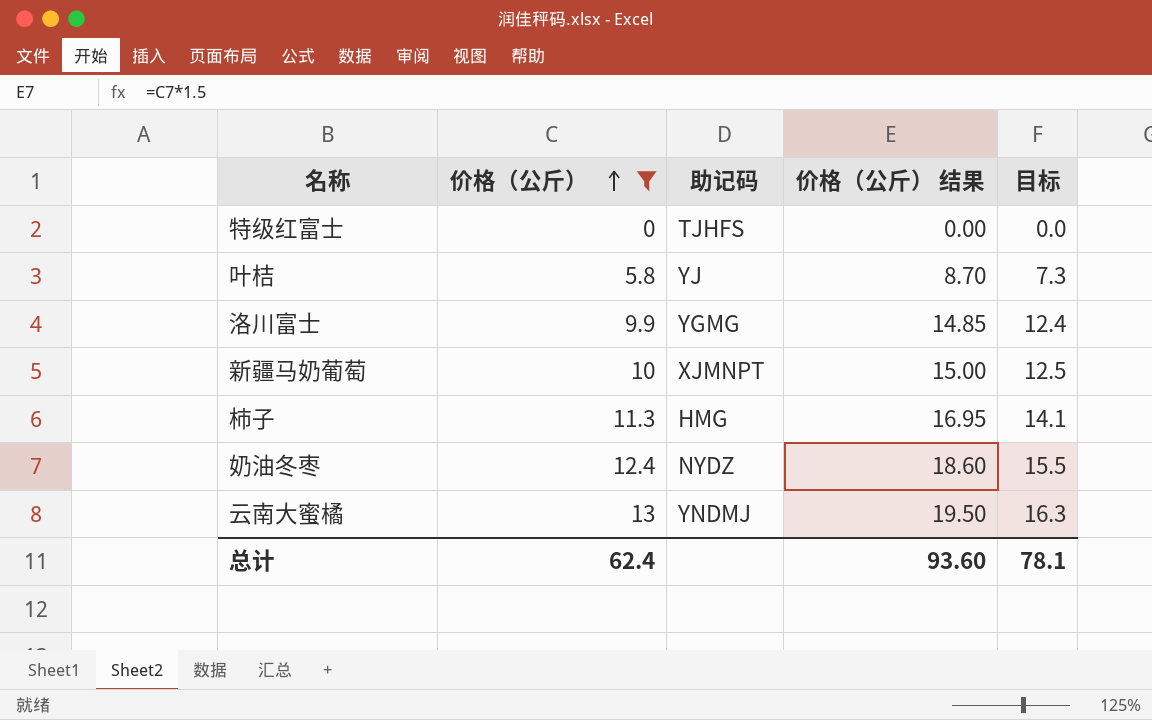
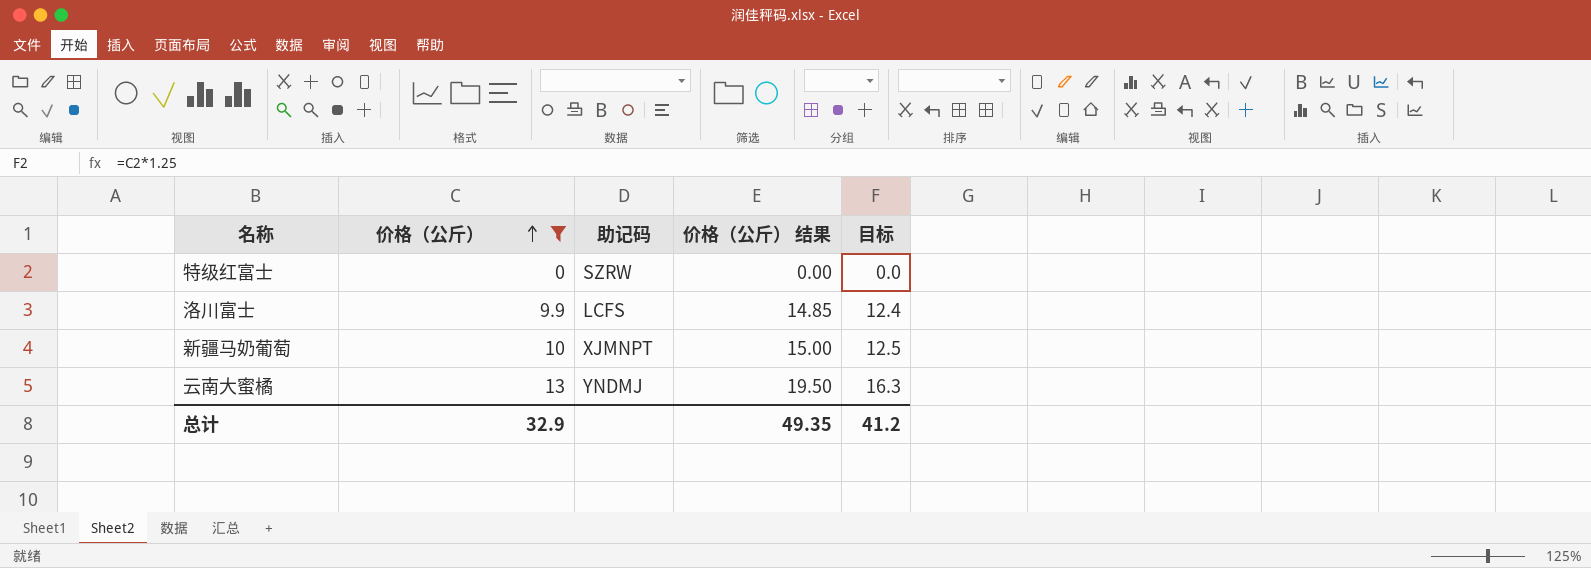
row 叶桔: 5.8 | YJ | 8.70 | 7.3 -> none
row 柿子: 11.3 | HMG | 16.95 | 14.1 -> none
row 奶油冬枣: 12.4 | NYDZ | 18.60 | 15.5 -> none
特级红富士 | 助记码: TJHFS -> SZRW
洛川富士 | 助记码: YGMG -> LCFS
总计 | 价格（公斤）: 62.4 -> 32.9
总计 | 价格（公斤） 结果: 93.60 -> 49.35
总计 | 目标: 78.1 -> 41.2

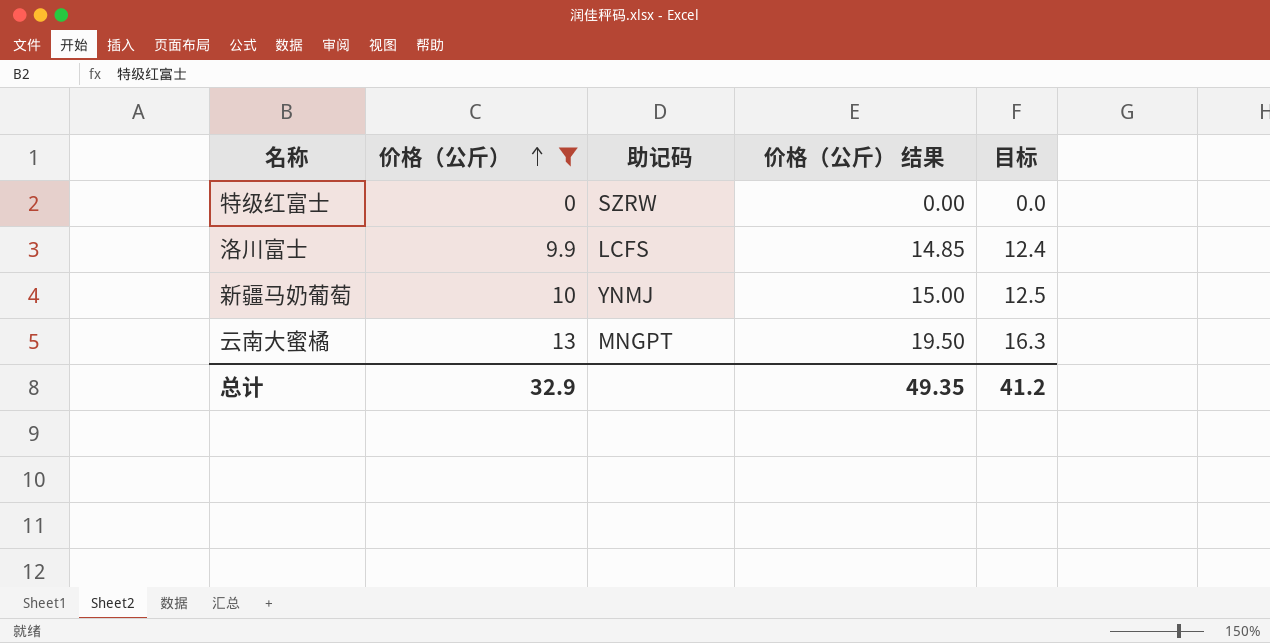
新疆马奶葡萄 | 助记码: XJMNPT -> YNMJ
云南大蜜橘 | 助记码: YNDMJ -> MNGPT

